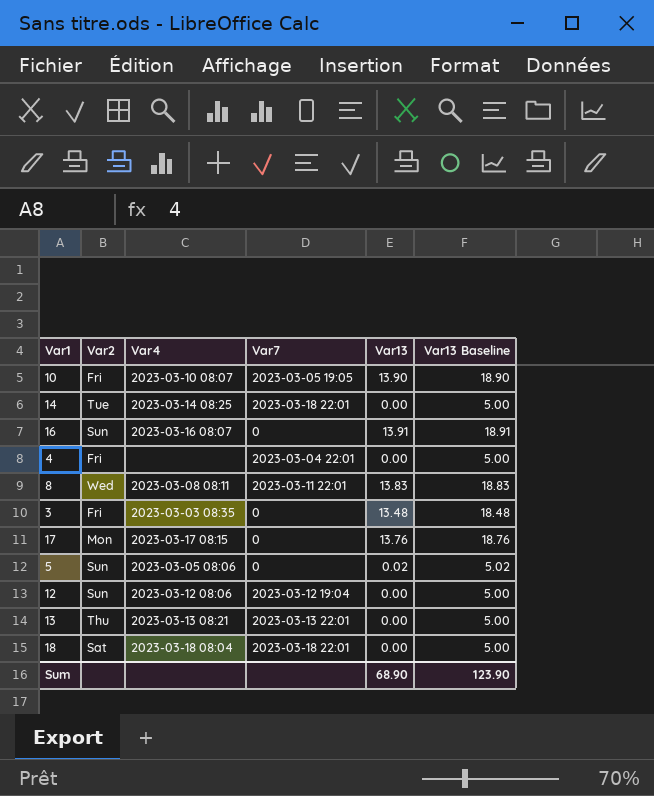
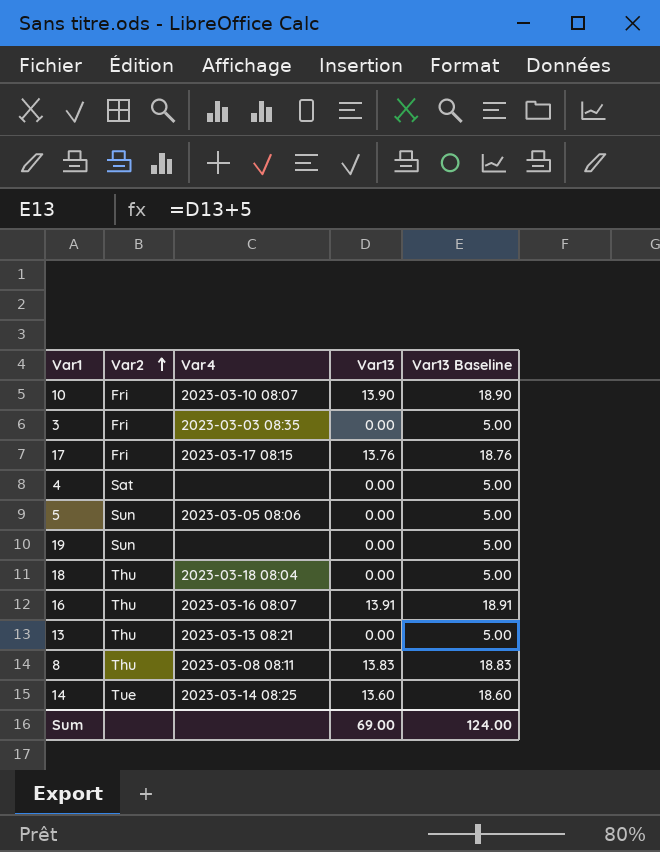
row order: none -> Var2 ascending
column Var7 | position: 4 -> none
row 12: Sun | 2023-03-12 08:06 | 2023-03-12 19:04 | 0.00 | 5.00 -> none
3 | Var13: 13.48 -> 0.00
3 | Var13 Baseline: 18.48 -> 5.00
17 | Var2: Mon -> Fri
4 | Var2: Fri -> Sat
5 | Var13: 0.02 -> 0.00
5 | Var13 Baseline: 5.02 -> 5.00
row 19: none -> Sun | none | 0.00 | 5.00
18 | Var2: Sat -> Thu
16 | Var2: Sun -> Thu
8 | Var2: Wed -> Thu
14 | Var13: 0.00 -> 13.60
14 | Var13 Baseline: 5.00 -> 18.60
Sum | Var13: 68.90 -> 69.00
Sum | Var13 Baseline: 123.90 -> 124.00

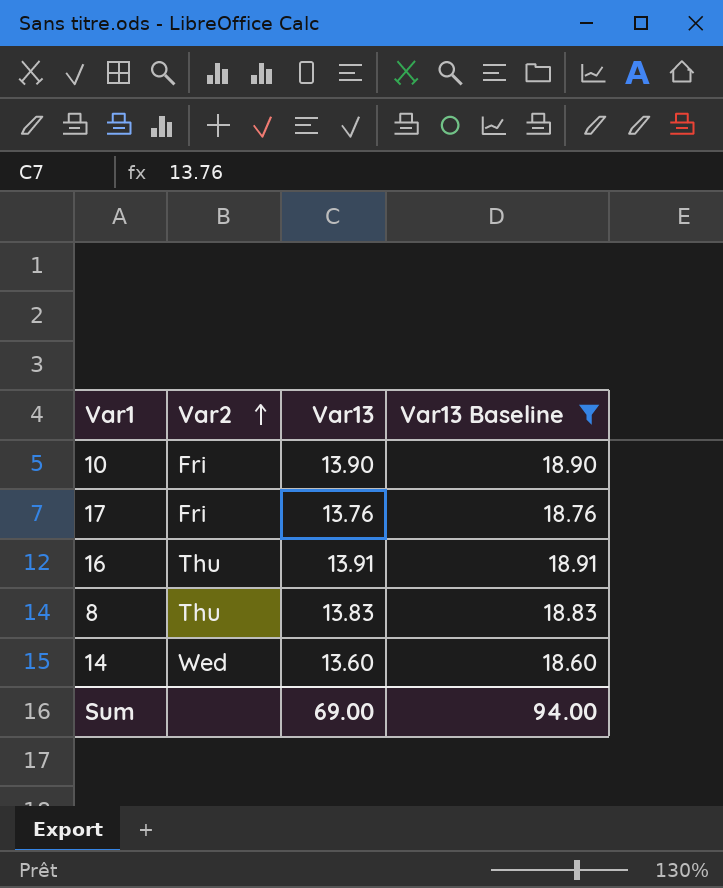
filter: none -> Var13 Baseline != 5.00
column Var4 | position: 3 -> none
14 | Var2: Tue -> Wed
Sum | Var13 Baseline: 124.00 -> 94.00

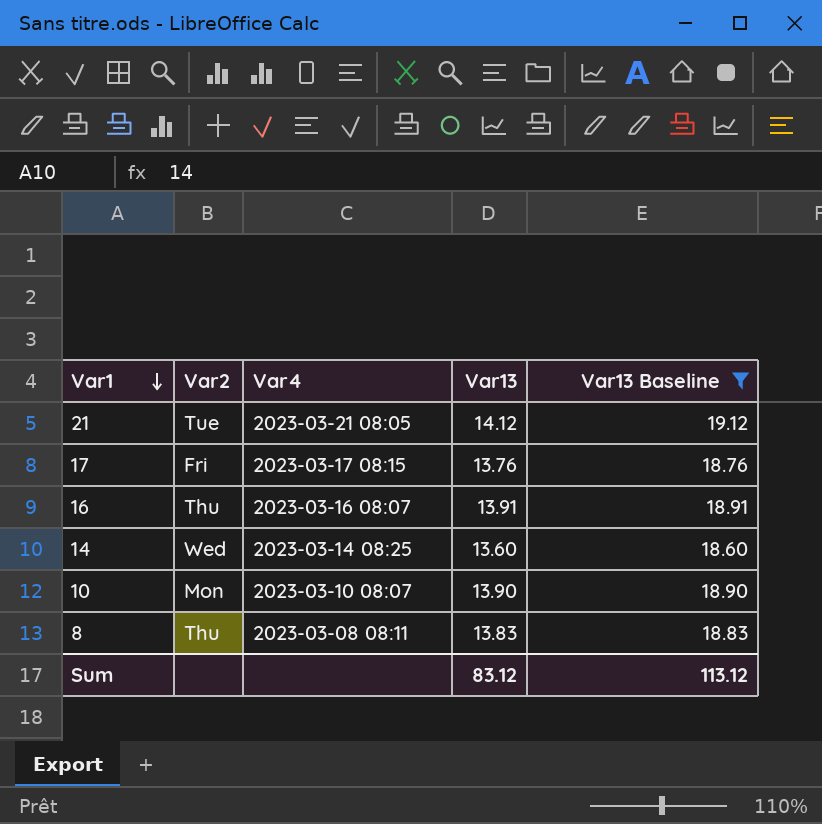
row order: Var2 ascending -> Var1 descending
column Var4 | position: none -> 3
row 21: none -> Tue | 2023-03-21 08:05 | 14.12 | 19.12
10 | Var2: Fri -> Mon
Sum | Var13: 69.00 -> 83.12
Sum | Var13 Baseline: 94.00 -> 113.12

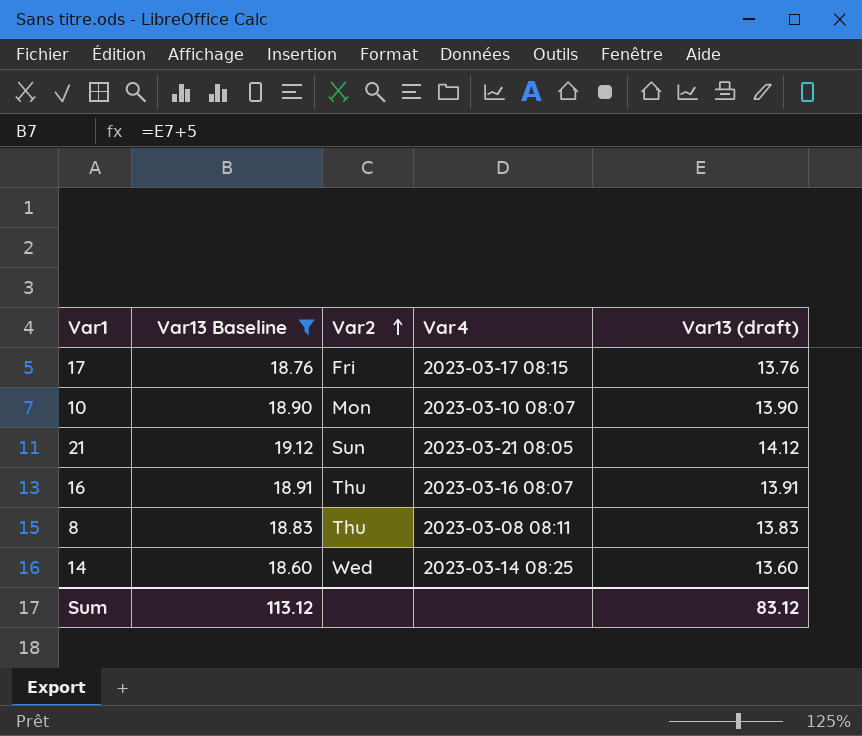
row order: Var1 descending -> Var2 ascending
column Var13 Baseline | position: 5 -> 2
column name: Var13 -> Var13 (draft)
21 | Var2: Tue -> Sun

